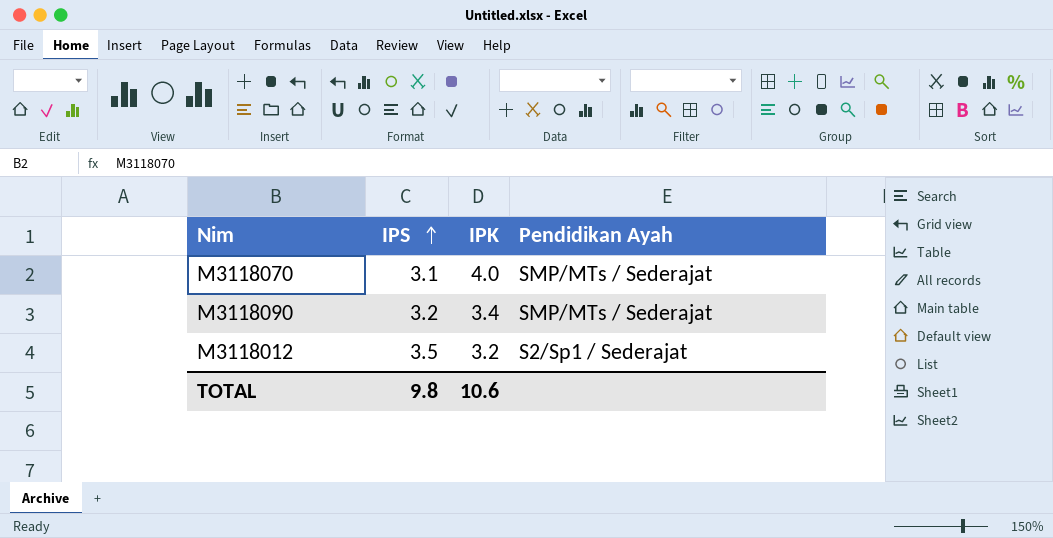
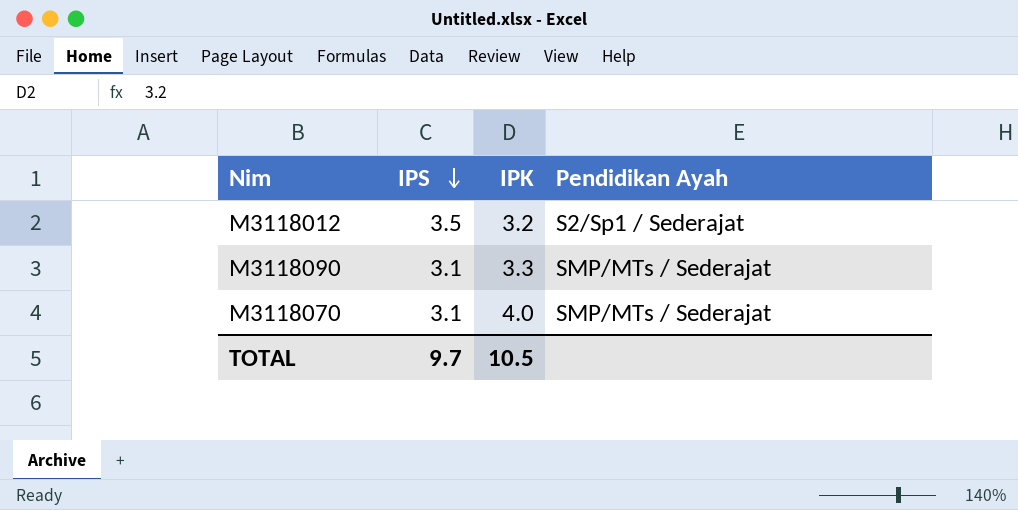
row order: IPS ascending -> IPS descending
M3118090 | IPS: 3.2 -> 3.1
M3118090 | IPK: 3.4 -> 3.3
TOTAL | IPS: 9.8 -> 9.7
TOTAL | IPK: 10.6 -> 10.5

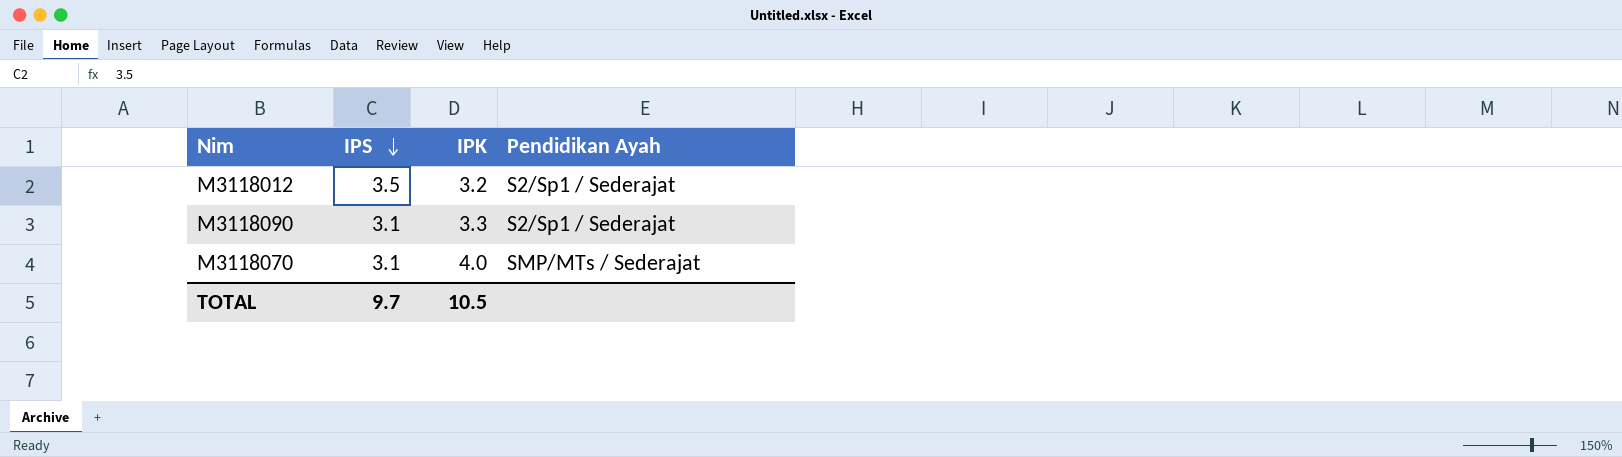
M3118090 | Pendidikan Ayah: SMP/MTs / Sederajat -> S2/Sp1 / Sederajat

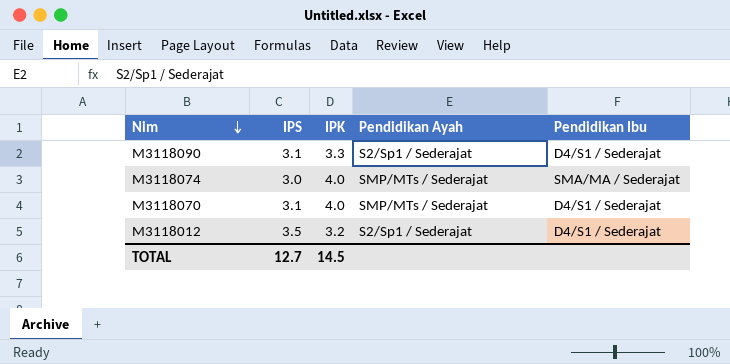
row order: IPS descending -> Nim descending
column Pendidikan Ibu | position: none -> 5
row M3118074: none -> 3.0 | 4.0 | SMP/MTs / Sederajat | SMA/MA / Sederajat
TOTAL | IPS: 9.7 -> 12.7
TOTAL | IPK: 10.5 -> 14.5

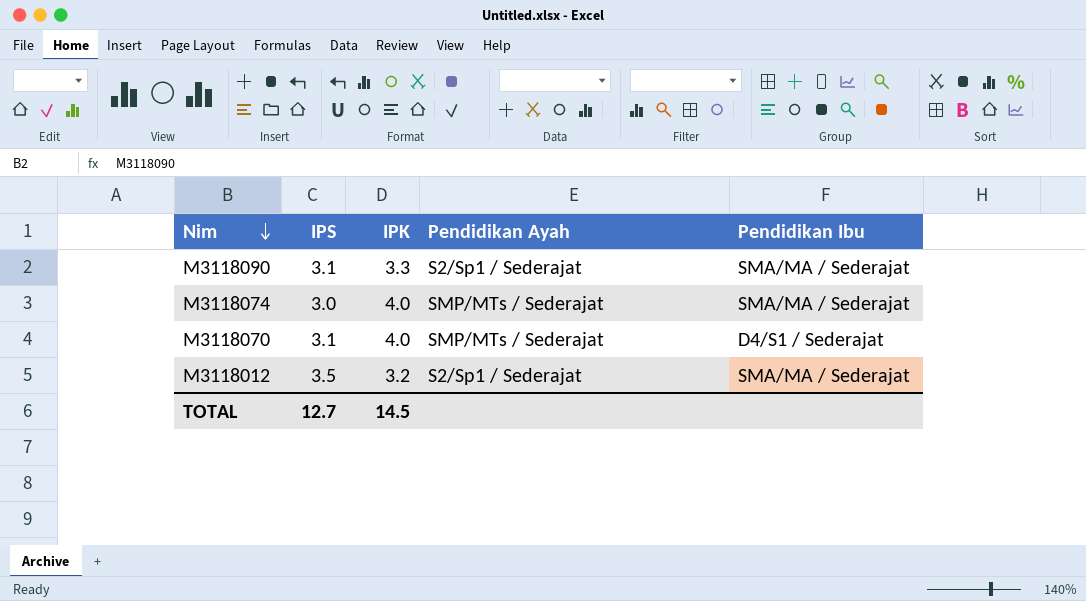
M3118090 | Pendidikan Ibu: D4/S1 / Sederajat -> SMA/MA / Sederajat
M3118012 | Pendidikan Ibu: D4/S1 / Sederajat -> SMA/MA / Sederajat

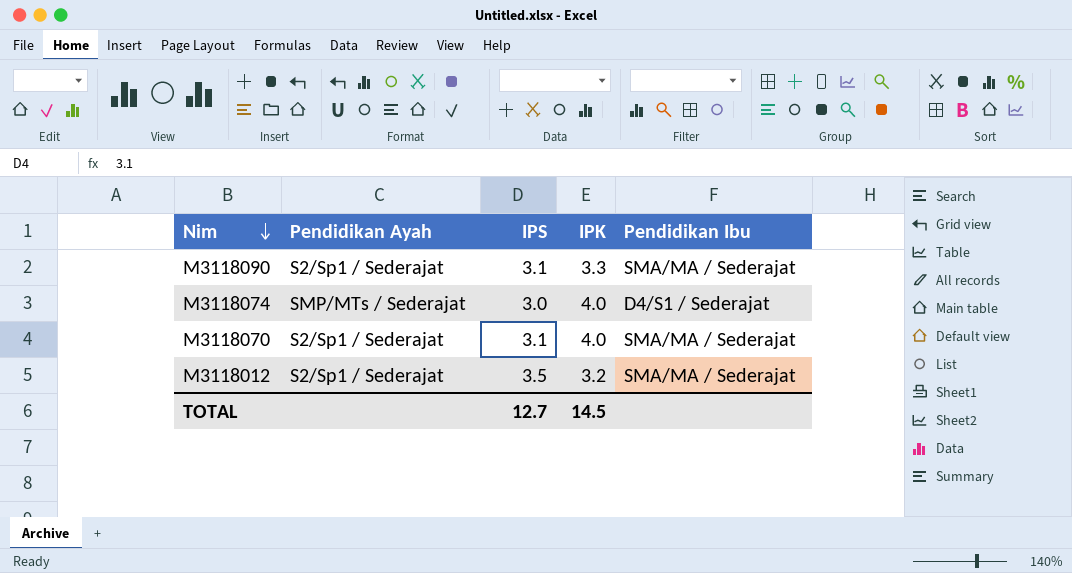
column Pendidikan Ayah | position: 4 -> 2
M3118074 | Pendidikan Ibu: SMA/MA / Sederajat -> D4/S1 / Sederajat
M3118070 | Pendidikan Ayah: SMP/MTs / Sederajat -> S2/Sp1 / Sederajat
M3118070 | Pendidikan Ibu: D4/S1 / Sederajat -> SMA/MA / Sederajat

